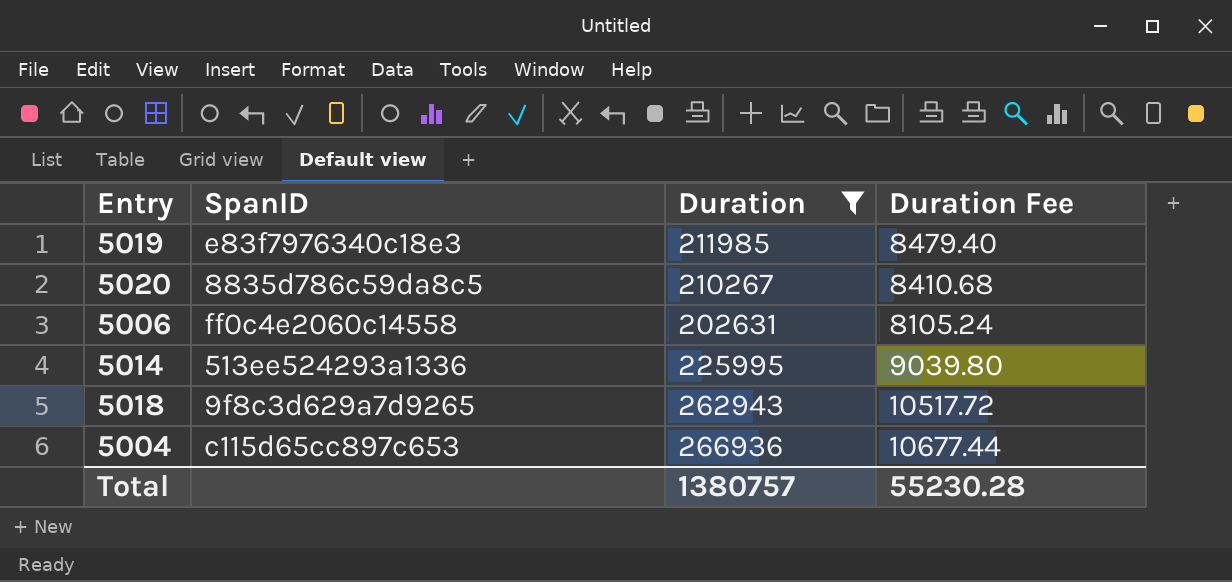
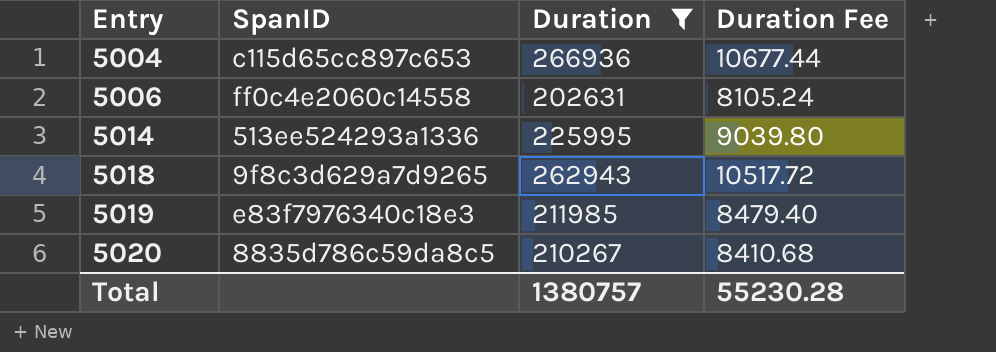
row order: none -> Entry ascending

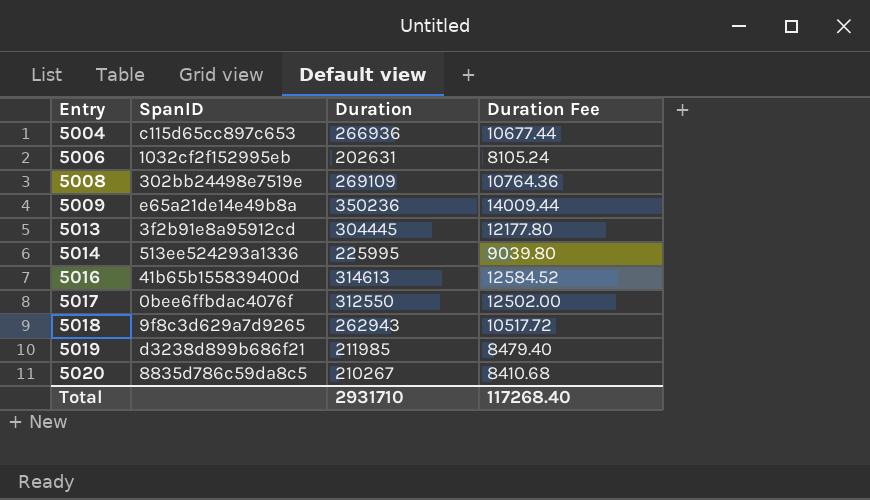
filter: Duration <= 266936 -> none
5006 | SpanID: ff0c4e2060c14558 -> 1032cf2f152995eb
5019 | SpanID: e83f7976340c18e3 -> d3238d899b686f21
Total | Duration: 1380757 -> 2931710
Total | Duration Fee: 55230.28 -> 117268.40

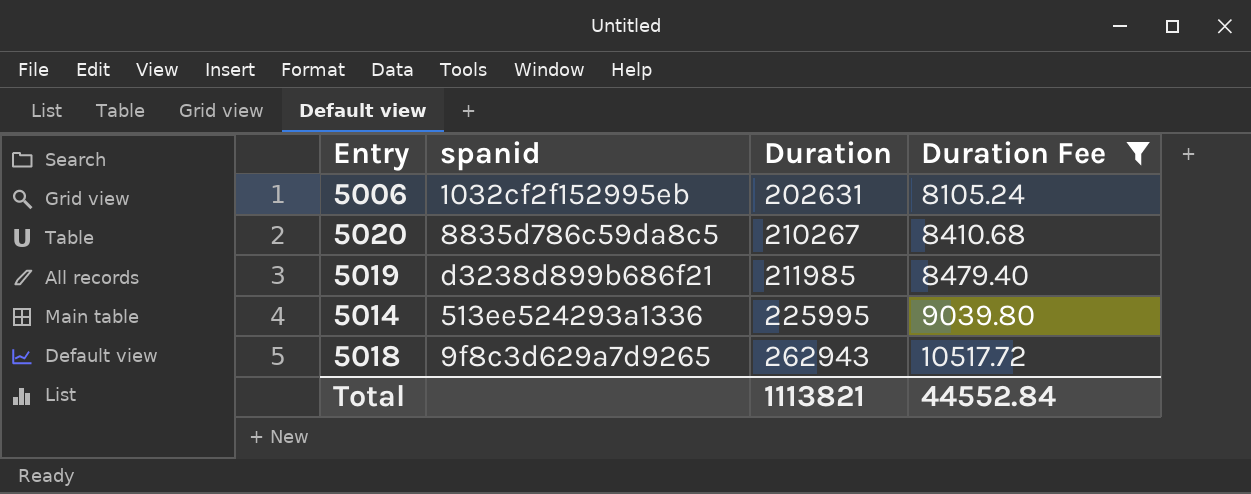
filter: none -> Duration Fee <= 10517.72
row order: Entry ascending -> Duration ascending
column name: SpanID -> spanid
Total | Duration: 2931710 -> 1113821
Total | Duration Fee: 117268.40 -> 44552.84

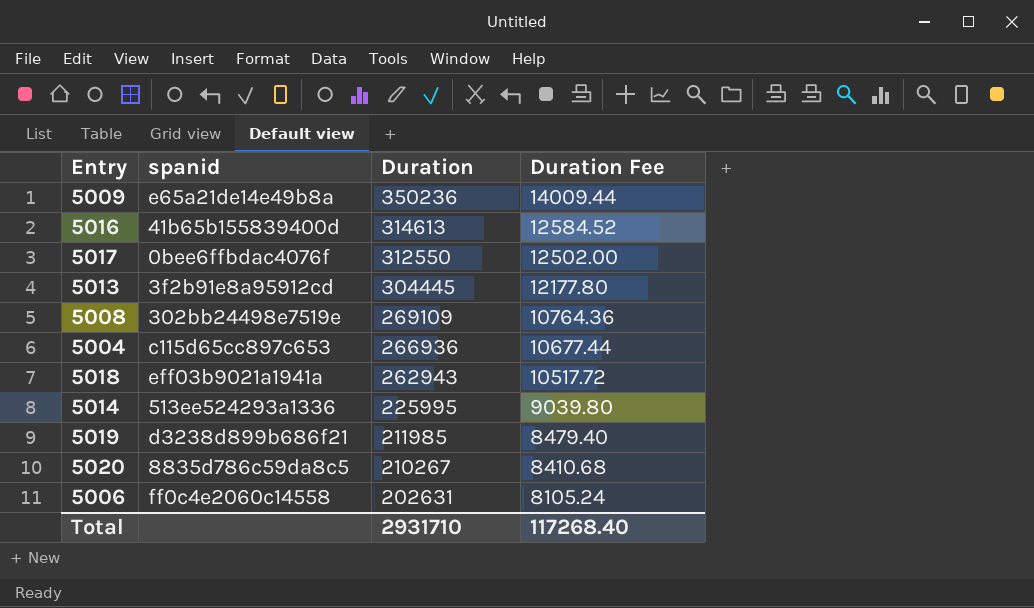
filter: Duration Fee <= 10517.72 -> none
row order: Duration ascending -> Duration descending
5018 | spanid: 9f8c3d629a7d9265 -> eff03b9021a1941a
5006 | spanid: 1032cf2f152995eb -> ff0c4e2060c14558
Total | Duration: 1113821 -> 2931710
Total | Duration Fee: 44552.84 -> 117268.40

